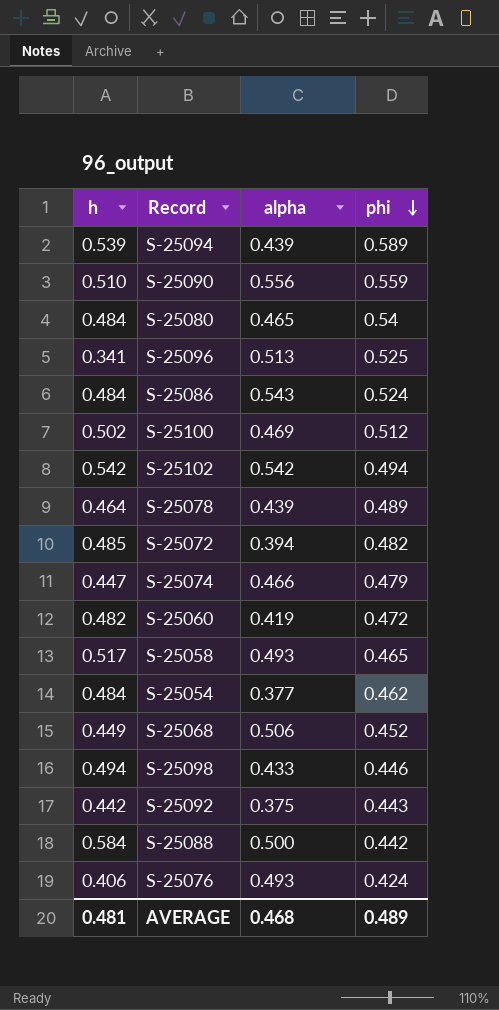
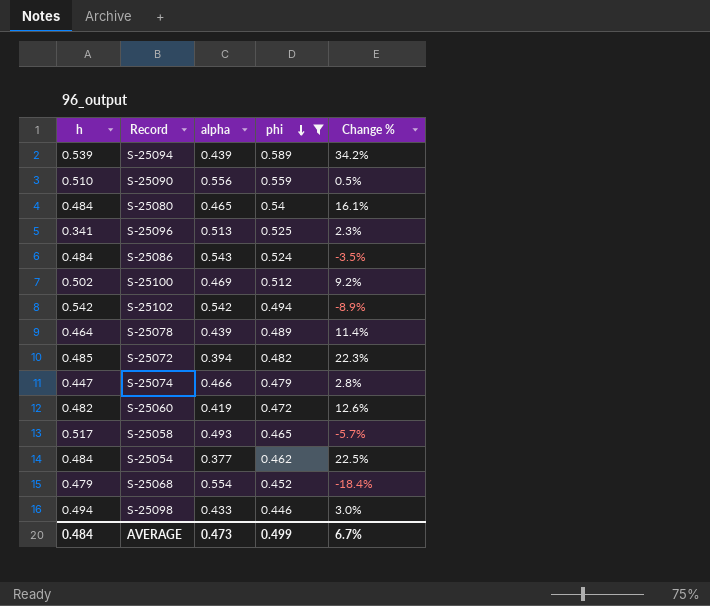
filter: none -> phi >= 0.446
column Change % | formula: none -> ([phi] - [alpha]) / [alpha]
S-25068 | h: 0.449 -> 0.479
S-25068 | alpha: 0.506 -> 0.554
AVERAGE | h: 0.481 -> 0.484
AVERAGE | alpha: 0.468 -> 0.473
AVERAGE | phi: 0.489 -> 0.499

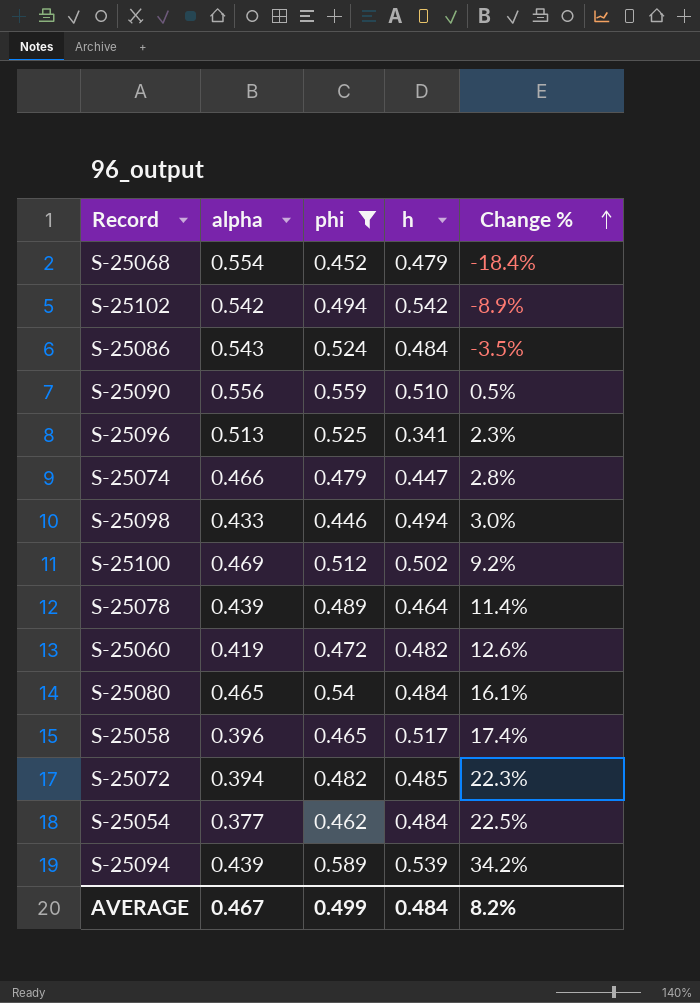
row order: phi descending -> Change % ascending
column h | position: 1 -> 4
S-25058 | alpha: 0.493 -> 0.396
S-25058 | Change %: -5.7% -> 17.4%
AVERAGE | alpha: 0.473 -> 0.467
AVERAGE | Change %: 6.7% -> 8.2%

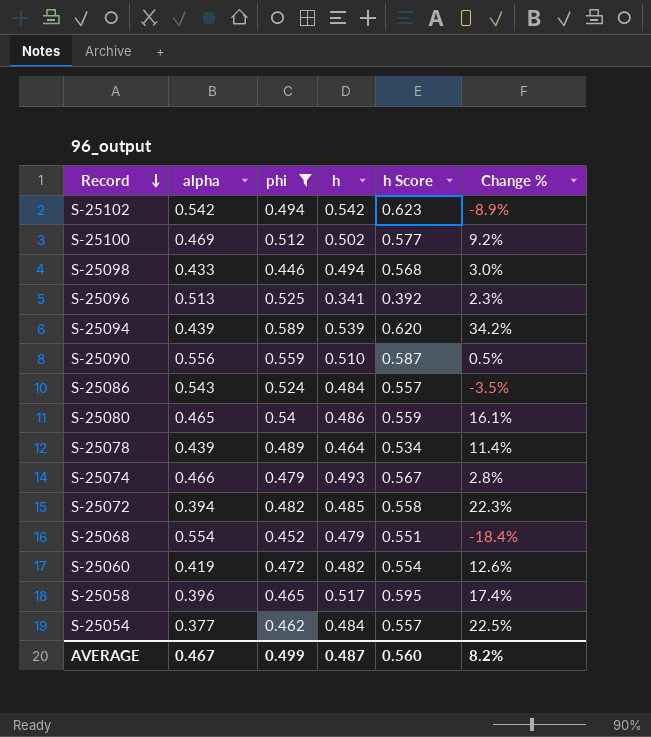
row order: Change % ascending -> Record descending
column h Score | formula: none -> [h] * 1.15
S-25080 | h: 0.484 -> 0.486
S-25074 | h: 0.447 -> 0.493
AVERAGE | h: 0.484 -> 0.487

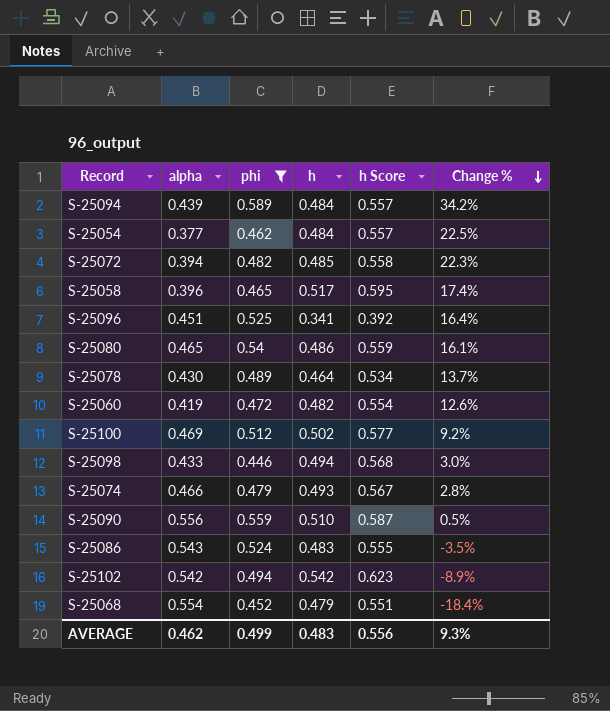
row order: Record descending -> Change % descending
S-25094 | h: 0.539 -> 0.484
S-25094 | h Score: 0.620 -> 0.557
S-25096 | alpha: 0.513 -> 0.451
S-25096 | Change %: 2.3% -> 16.4%
S-25078 | alpha: 0.439 -> 0.430
S-25078 | Change %: 11.4% -> 13.7%
S-25086 | h: 0.484 -> 0.483
S-25086 | h Score: 0.557 -> 0.555
AVERAGE | alpha: 0.467 -> 0.462
AVERAGE | h: 0.487 -> 0.483
AVERAGE | h Score: 0.560 -> 0.556
AVERAGE | Change %: 8.2% -> 9.3%

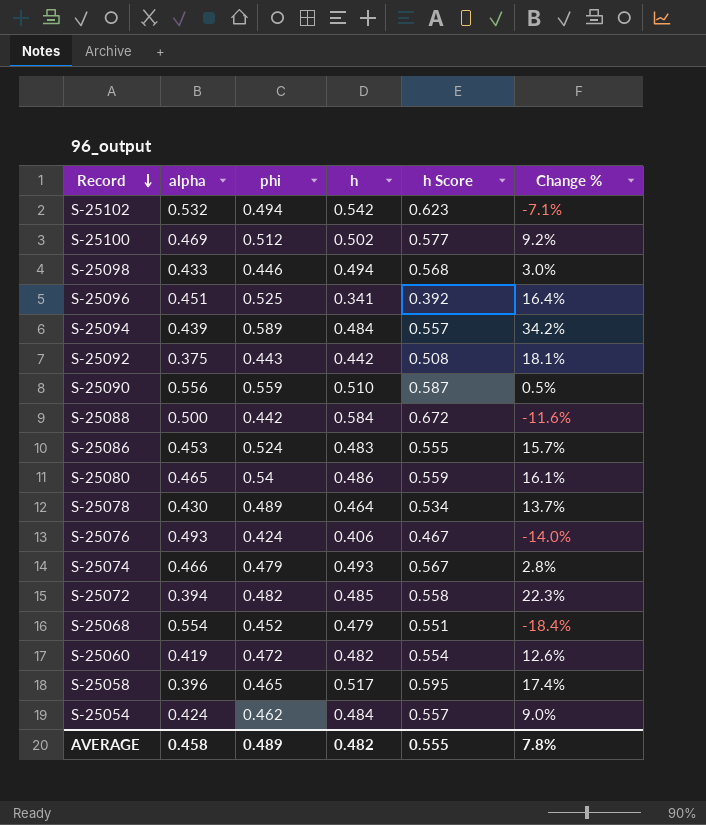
filter: phi >= 0.446 -> none
row order: Change % descending -> Record descending
S-25102 | alpha: 0.542 -> 0.532
S-25102 | Change %: -8.9% -> -7.1%
S-25086 | alpha: 0.543 -> 0.453
S-25086 | Change %: -3.5% -> 15.7%
S-25054 | alpha: 0.377 -> 0.424
S-25054 | Change %: 22.5% -> 9.0%
AVERAGE | alpha: 0.462 -> 0.458
AVERAGE | phi: 0.499 -> 0.489
AVERAGE | h: 0.483 -> 0.482
AVERAGE | h Score: 0.556 -> 0.555
AVERAGE | Change %: 9.3% -> 7.8%

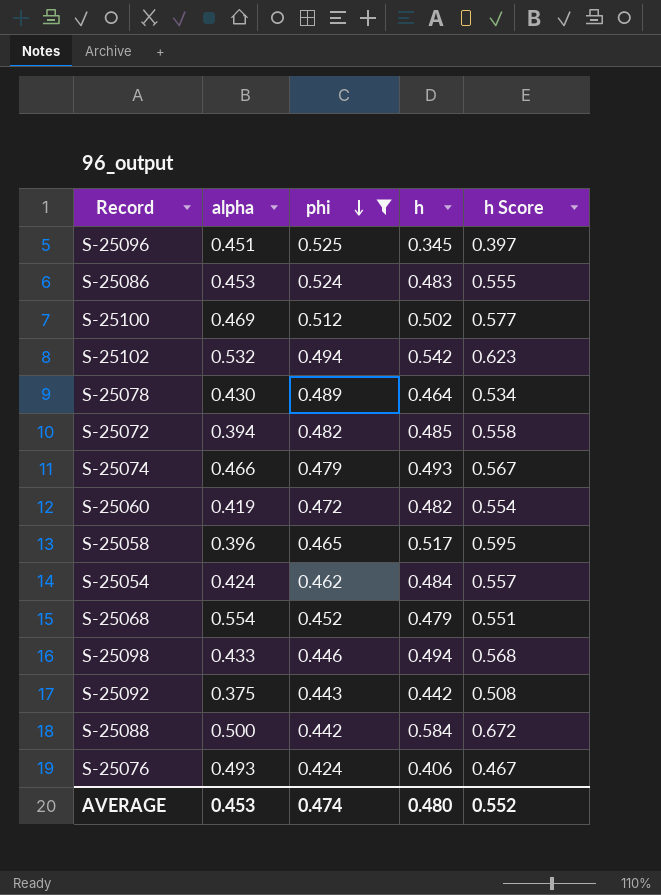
filter: none -> phi <= 0.525
row order: Record descending -> phi descending
column Change % | formula: ([phi] - [alpha]) / [alpha] -> none
S-25096 | h: 0.341 -> 0.345
S-25096 | h Score: 0.392 -> 0.397
AVERAGE | alpha: 0.458 -> 0.453
AVERAGE | phi: 0.489 -> 0.474
AVERAGE | h: 0.482 -> 0.480
AVERAGE | h Score: 0.555 -> 0.552

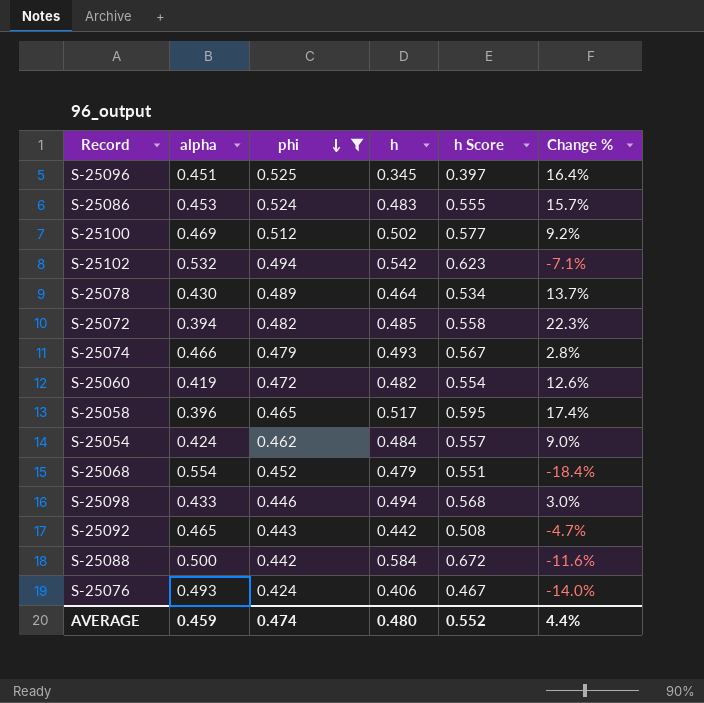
column Change % | formula: none -> ([phi] - [alpha]) / [alpha]
S-25092 | alpha: 0.375 -> 0.465
AVERAGE | alpha: 0.453 -> 0.459

